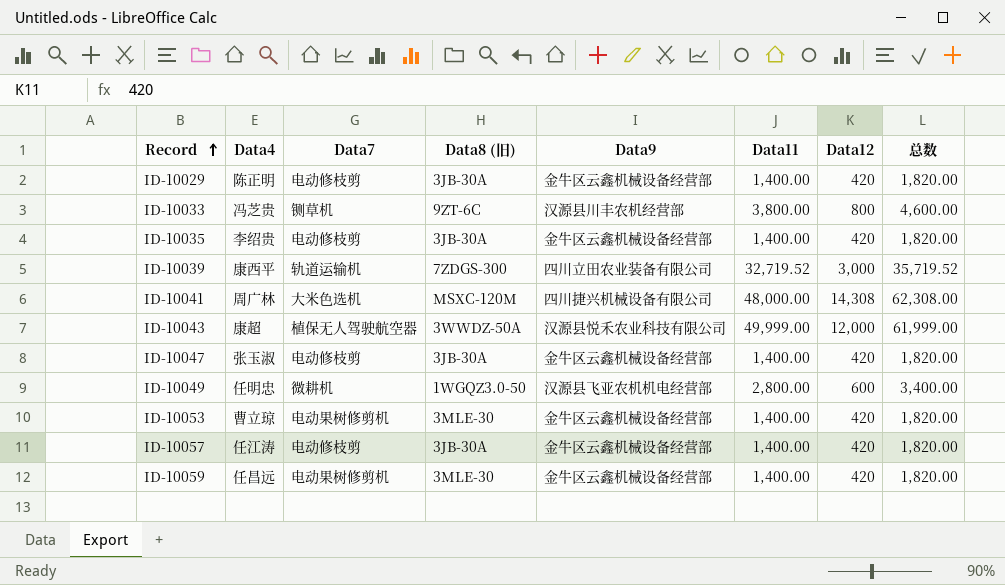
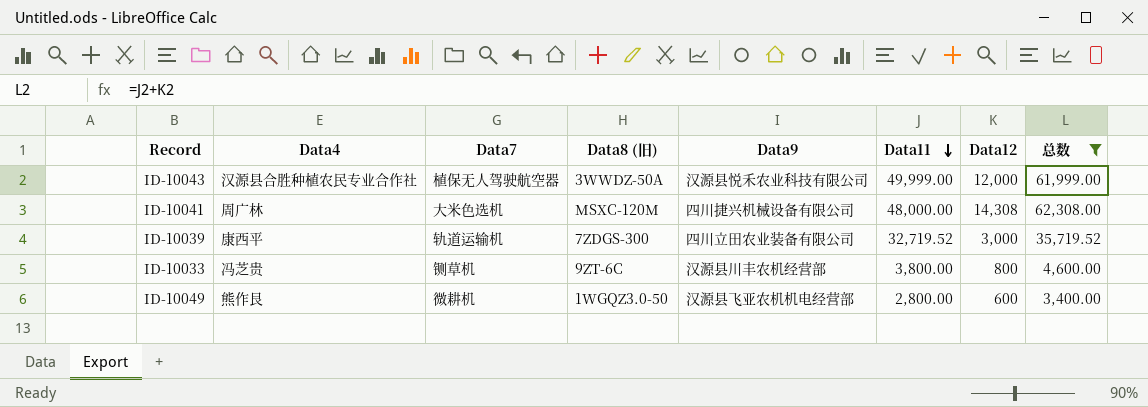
filter: none -> 总数 != 1,820.00
row order: Record ascending -> Data11 descending
ID-10043 | Data4: 康超 -> 汉源县合胜种植农民专业合作社
ID-10049 | Data4: 任明忠 -> 熊作艮

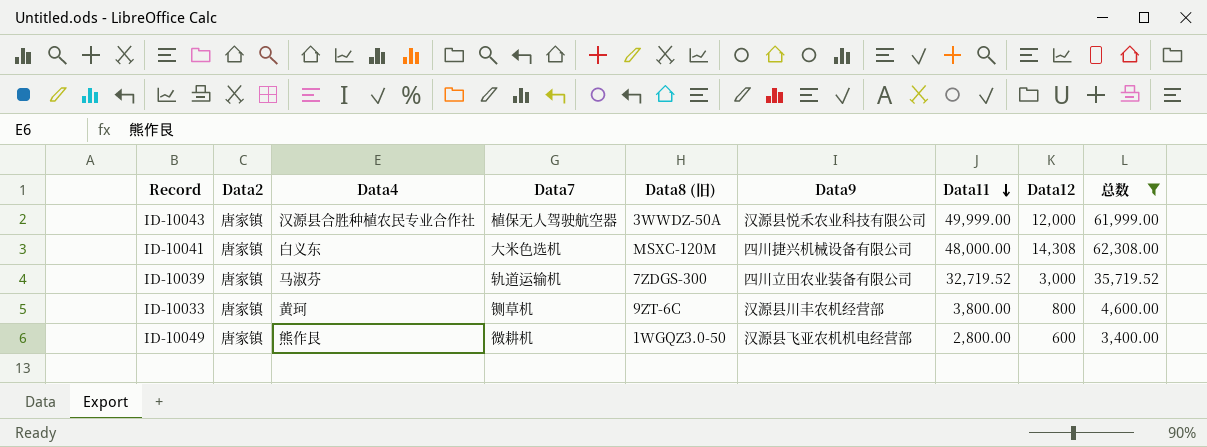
column Data2 | position: none -> 2
ID-10041 | Data4: 周广林 -> 白义东
ID-10039 | Data4: 康西平 -> 马淑芬
ID-10033 | Data4: 冯芝贵 -> 黄珂

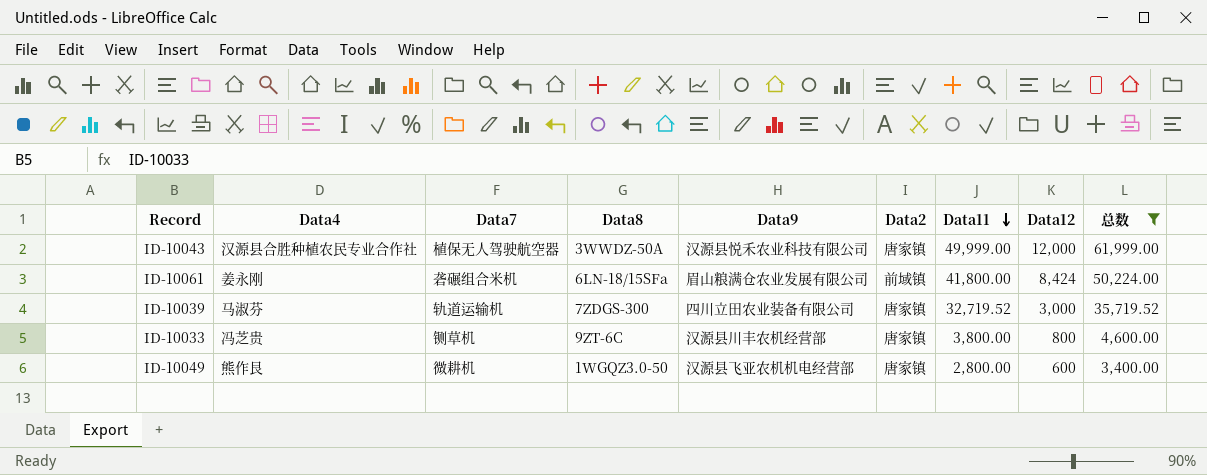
column name: Data8 (旧) -> Data8
column Data2 | position: 2 -> 6
row ID-10041: 唐家镇 | 白义东 | 大米色选机 | MSXC-120M | 四川捷兴机械设备有限公司 | 48,000.00 | 14,308 | 62,308.00 -> none
row ID-10061: none -> 姜永刚 | 砻碾组合米机 | 6LN-18/15SFa | 眉山粮满仓农业发展有限公司 | 前域镇 | 41,800.00 | 8,424 | 50,224.00
ID-10033 | Data4: 黄珂 -> 冯芝贵

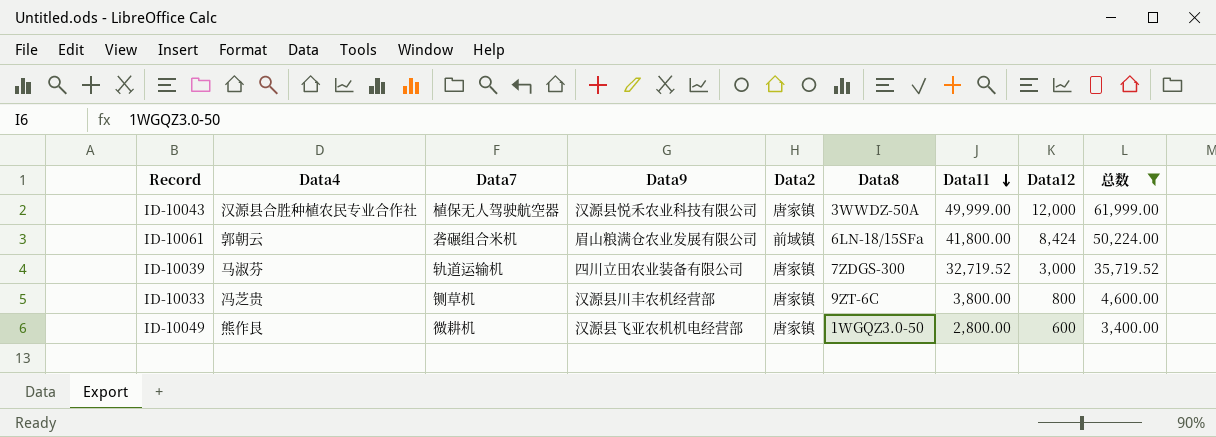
column Data8 | position: 4 -> 6
ID-10061 | Data4: 姜永刚 -> 郭朝云

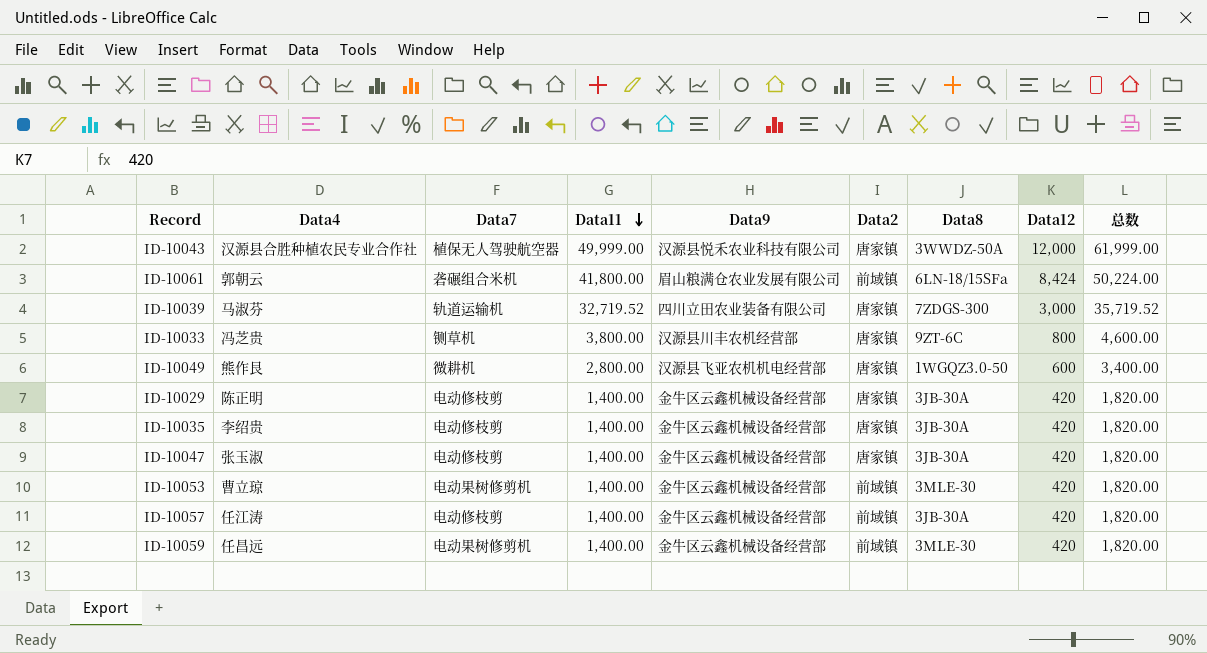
filter: 总数 != 1,820.00 -> none
column Data11 | position: 7 -> 4

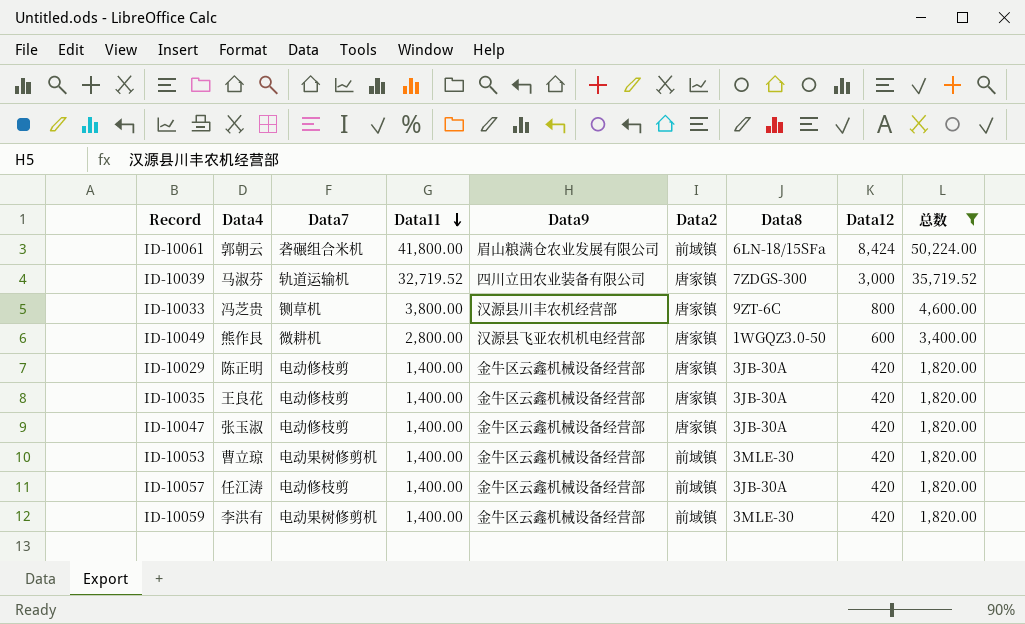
filter: none -> 总数 != 61,999.00
ID-10035 | Data4: 李绍贵 -> 王良花
ID-10059 | Data4: 任昌远 -> 李洪有

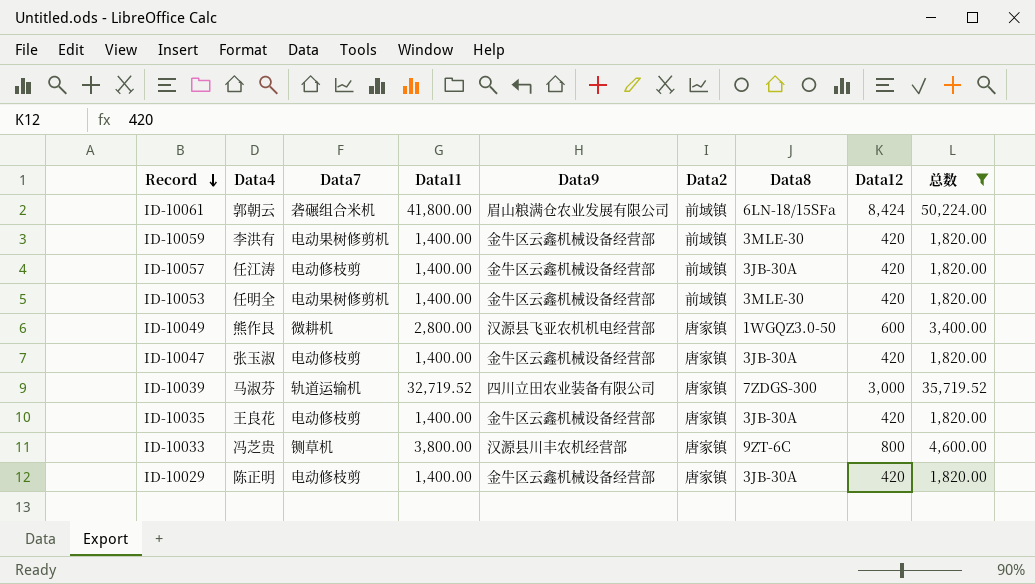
row order: Data11 descending -> Record descending
ID-10053 | Data4: 曹立琼 -> 任明全

